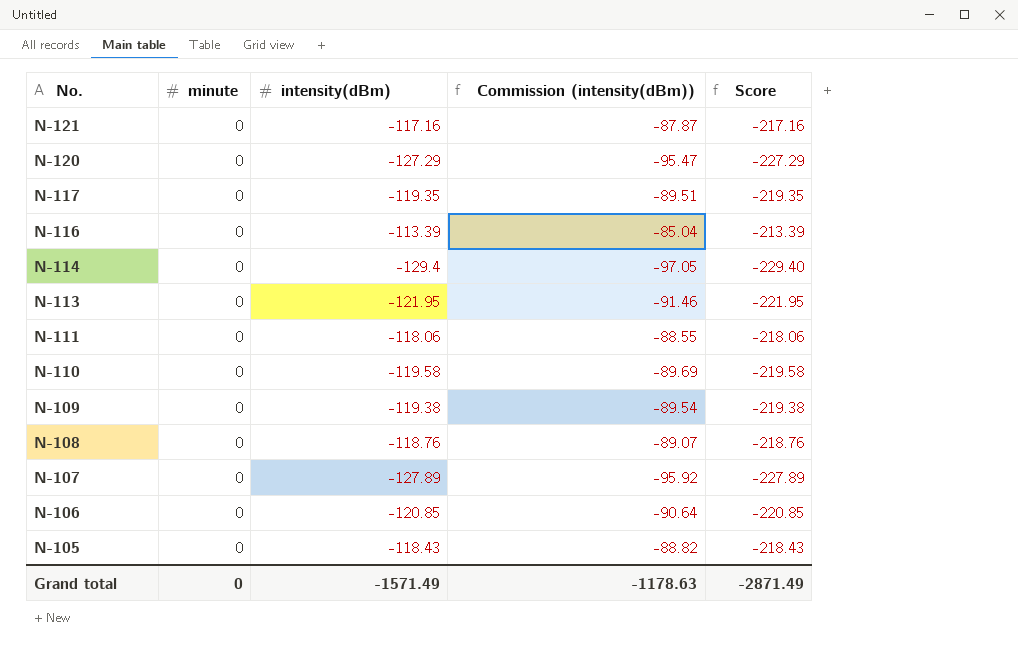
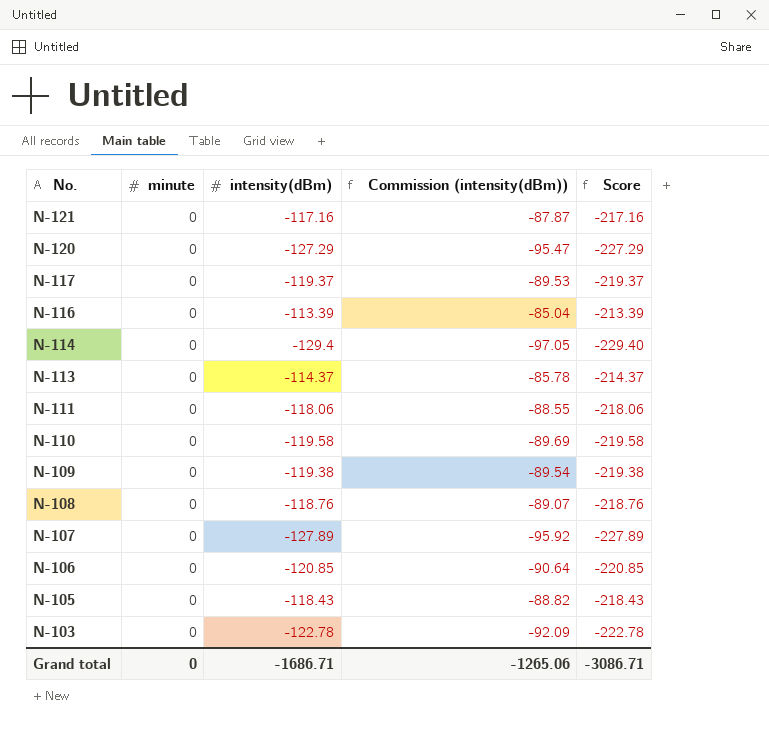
N-117 | intensity(dBm): -119.35 -> -119.37
N-117 | Commission (intensity(dBm)): -89.51 -> -89.53
N-117 | Score: -219.35 -> -219.37
N-113 | intensity(dBm): -121.95 -> -114.37
N-113 | Commission (intensity(dBm)): -91.46 -> -85.78
N-113 | Score: -221.95 -> -214.37
row N-103: none -> 0 | -122.78 | -92.09 | -222.78
Grand total | intensity(dBm): -1571.49 -> -1686.71
Grand total | Commission (intensity(dBm)): -1178.63 -> -1265.06
Grand total | Score: -2871.49 -> -3086.71

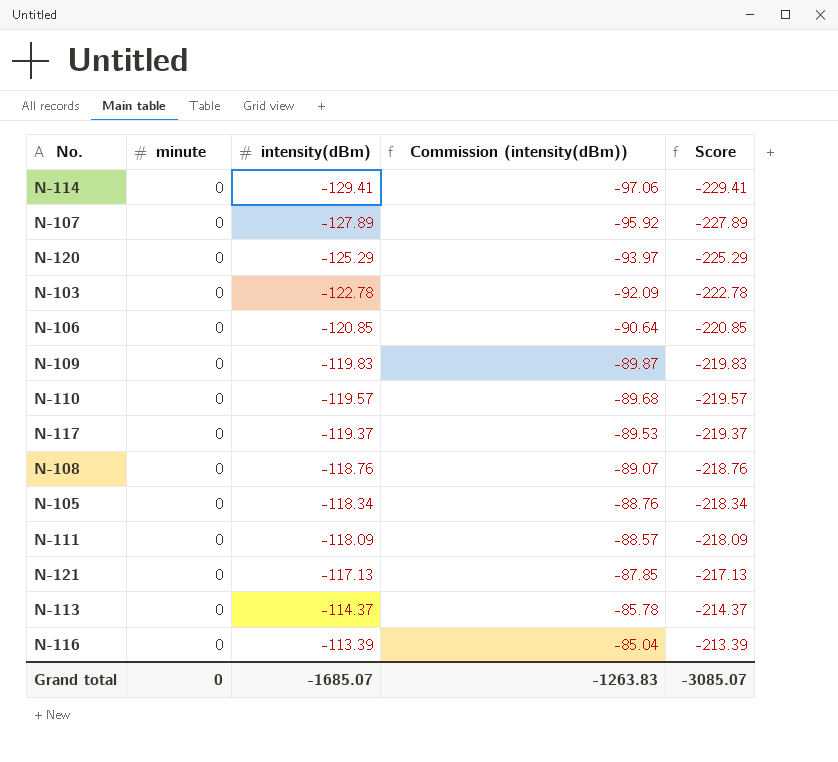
row order: No. descending -> intensity(dBm) ascending
N-114 | intensity(dBm): -129.4 -> -129.41
N-114 | Commission (intensity(dBm)): -97.05 -> -97.06
N-114 | Score: -229.40 -> -229.41
N-120 | intensity(dBm): -127.29 -> -125.29
N-120 | Commission (intensity(dBm)): -95.47 -> -93.97
N-120 | Score: -227.29 -> -225.29
N-109 | intensity(dBm): -119.38 -> -119.83
N-109 | Commission (intensity(dBm)): -89.54 -> -89.87
N-109 | Score: -219.38 -> -219.83
N-110 | intensity(dBm): -119.58 -> -119.57
N-110 | Commission (intensity(dBm)): -89.69 -> -89.68
N-110 | Score: -219.58 -> -219.57
N-105 | intensity(dBm): -118.43 -> -118.34
N-105 | Commission (intensity(dBm)): -88.82 -> -88.76
N-105 | Score: -218.43 -> -218.34
N-111 | intensity(dBm): -118.06 -> -118.09
N-111 | Commission (intensity(dBm)): -88.55 -> -88.57
N-111 | Score: -218.06 -> -218.09
N-121 | intensity(dBm): -117.16 -> -117.13
N-121 | Commission (intensity(dBm)): -87.87 -> -87.85
N-121 | Score: -217.16 -> -217.13
Grand total | intensity(dBm): -1686.71 -> -1685.07
Grand total | Commission (intensity(dBm)): -1265.06 -> -1263.83
Grand total | Score: -3086.71 -> -3085.07

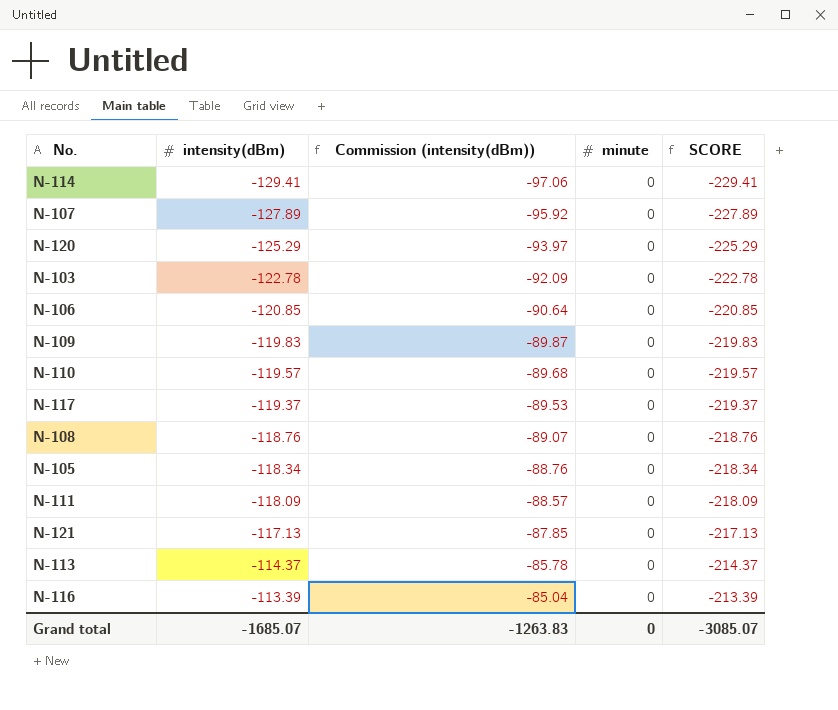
column minute | position: 2 -> 4
column name: Score -> SCORE

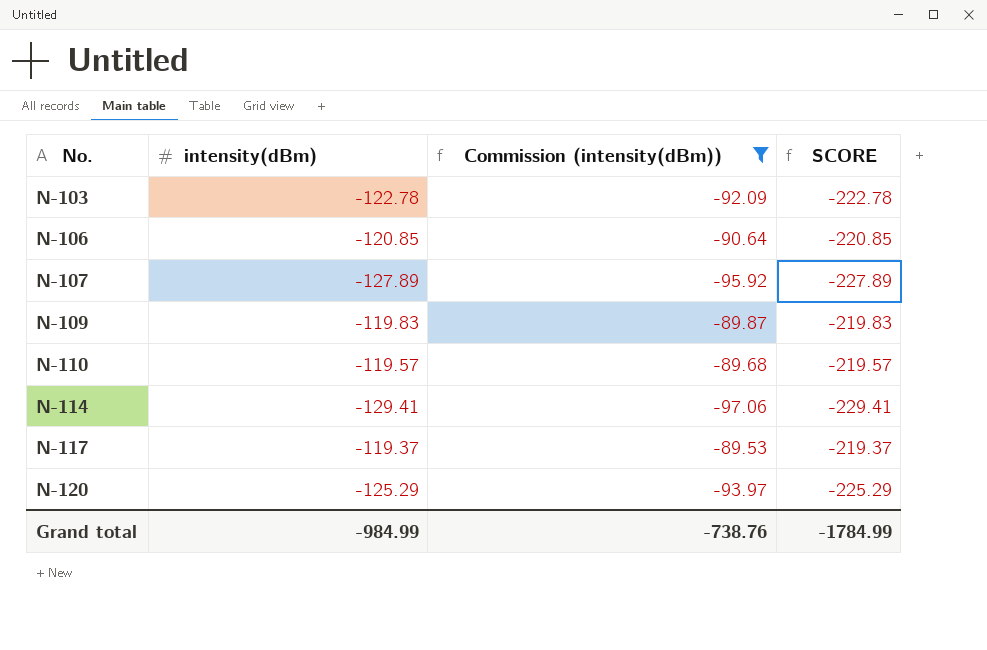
filter: none -> Commission (intensity(dBm)) <= -89.53
row order: intensity(dBm) ascending -> No. ascending
column minute | position: 4 -> none
Grand total | intensity(dBm): -1685.07 -> -984.99
Grand total | Commission (intensity(dBm)): -1263.83 -> -738.76
Grand total | SCORE: -3085.07 -> -1784.99

